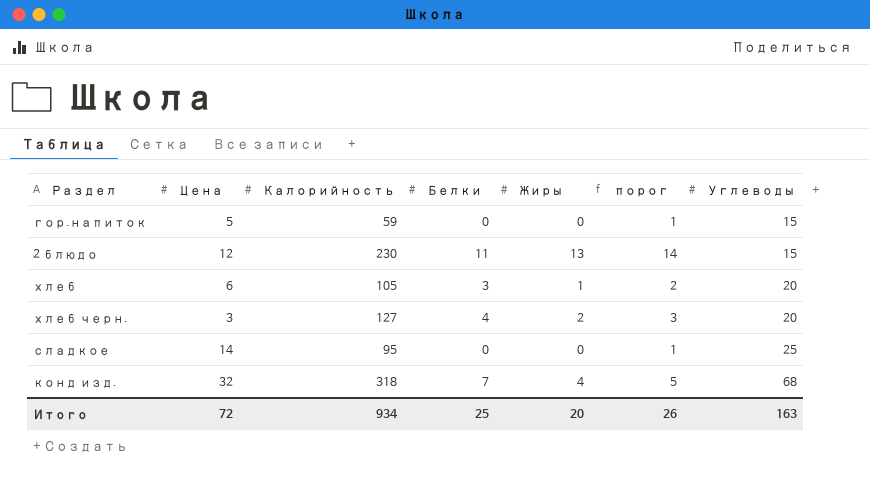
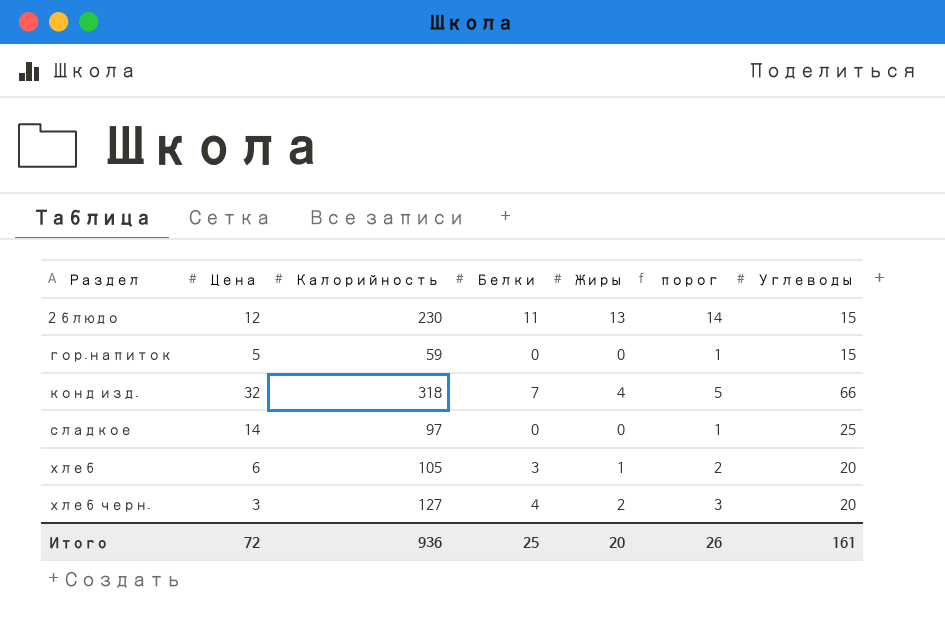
row order: Углеводы ascending -> Раздел ascending
конд изд. | Углеводы: 68 -> 66
сладкое | Калорийность: 95 -> 97
Итого | Калорийность: 934 -> 936
Итого | Углеводы: 163 -> 161

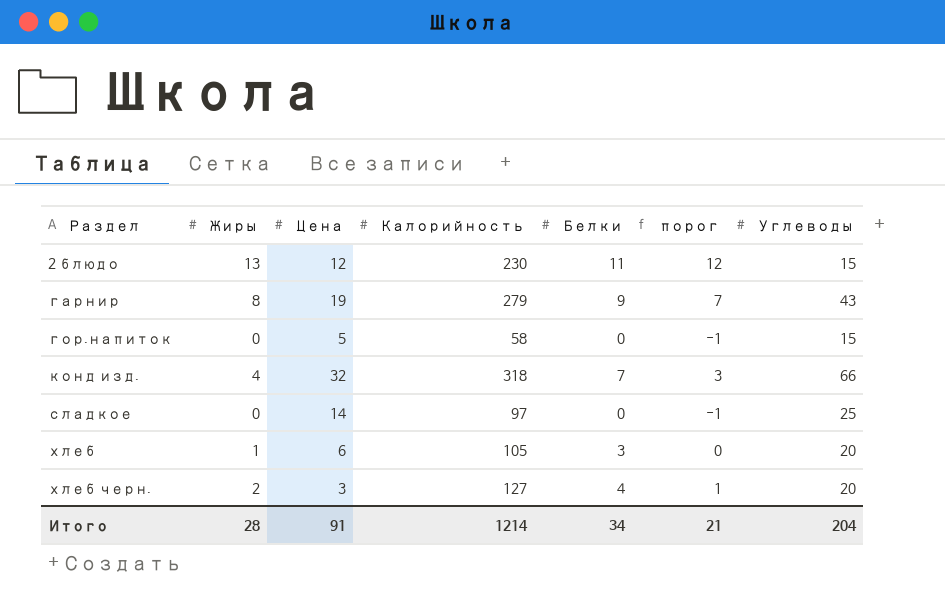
column Жиры | position: 5 -> 2
column порог | formula: [Жиры] + 1 -> [Жиры] - 1
row гарнир: none -> 8 | 19 | 279 | 9 | 7 | 43
гор.напиток | Калорийность: 59 -> 58
Итого | Жиры: 20 -> 28
Итого | Цена: 72 -> 91
Итого | Калорийность: 936 -> 1214
Итого | Белки: 25 -> 34
Итого | порог: 26 -> 21
Итого | Углеводы: 161 -> 204

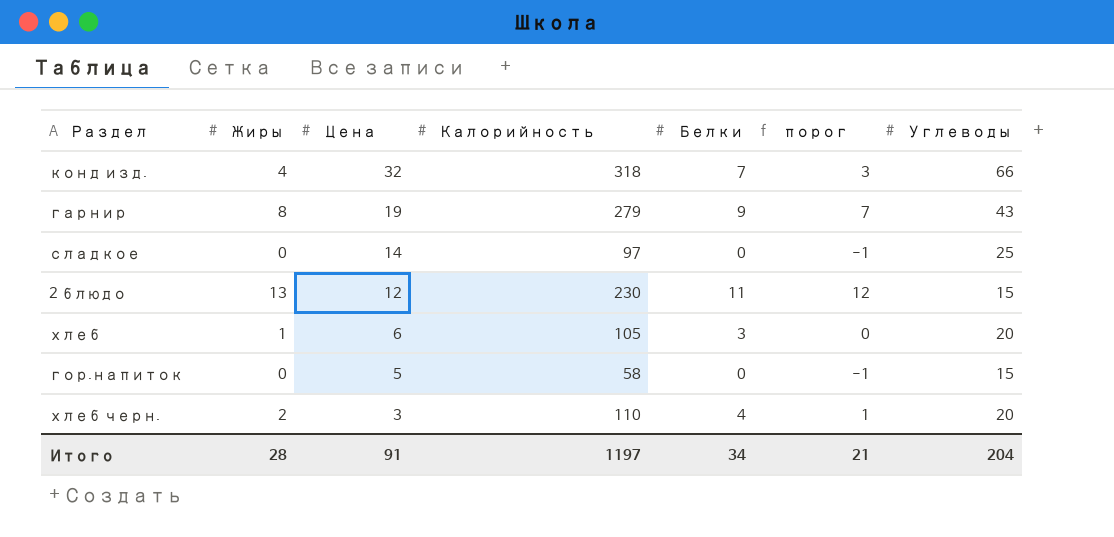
row order: Раздел ascending -> Цена descending
хлеб черн. | Калорийность: 127 -> 110
Итого | Калорийность: 1214 -> 1197

